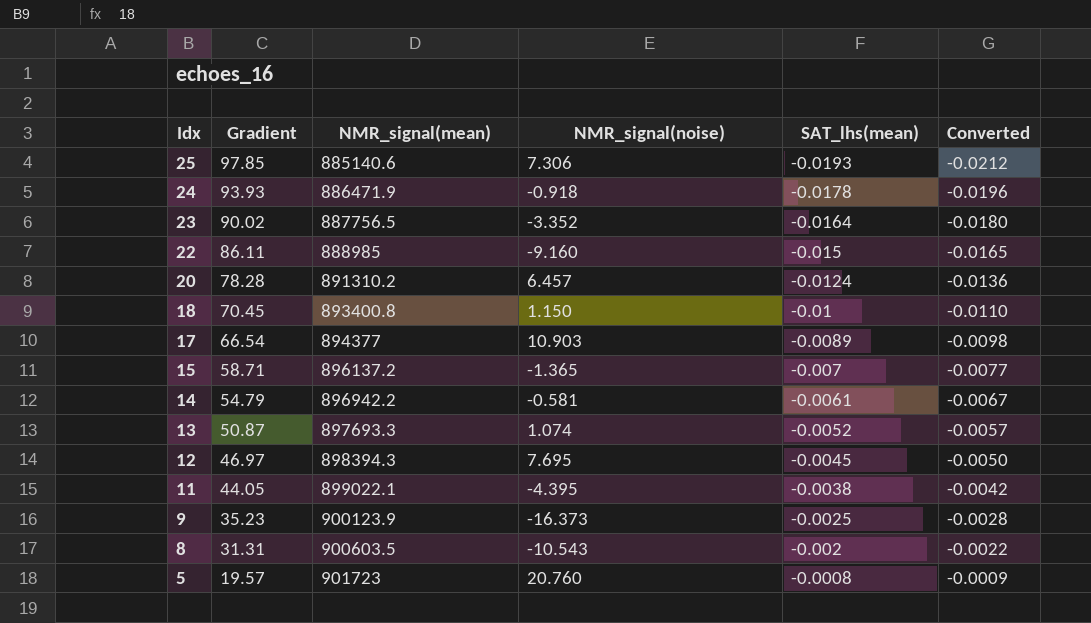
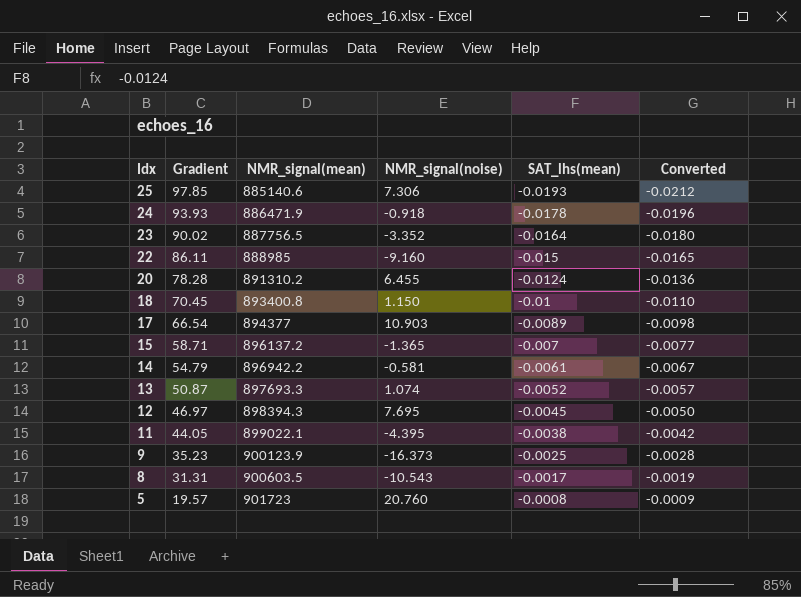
20 | NMR_signal(noise): 6.457 -> 6.455
8 | SAT_lhs(mean): -0.002 -> -0.0017
8 | Converted: -0.0022 -> -0.0019

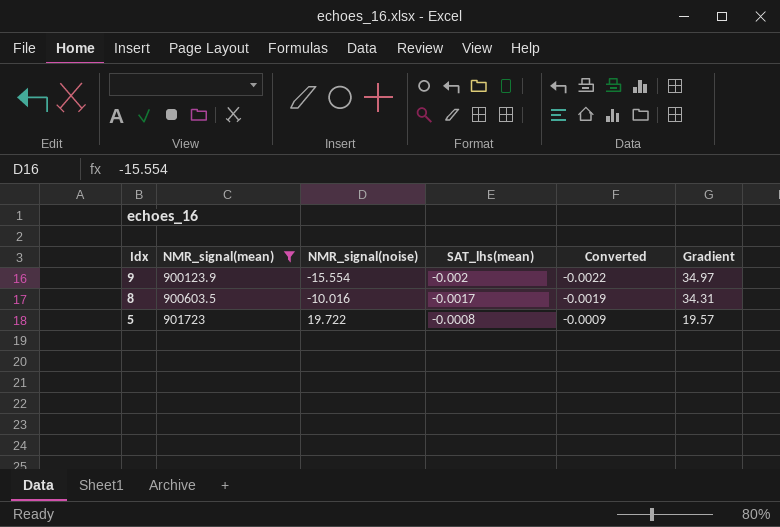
filter: none -> NMR_signal(mean) >= 900123.9
column Gradient | position: 2 -> 6
9 | NMR_signal(noise): -16.373 -> -15.554
9 | SAT_lhs(mean): -0.0025 -> -0.002
9 | Converted: -0.0028 -> -0.0022
9 | Gradient: 35.23 -> 34.97
8 | NMR_signal(noise): -10.543 -> -10.016
8 | Gradient: 31.31 -> 34.31
5 | NMR_signal(noise): 20.760 -> 19.722

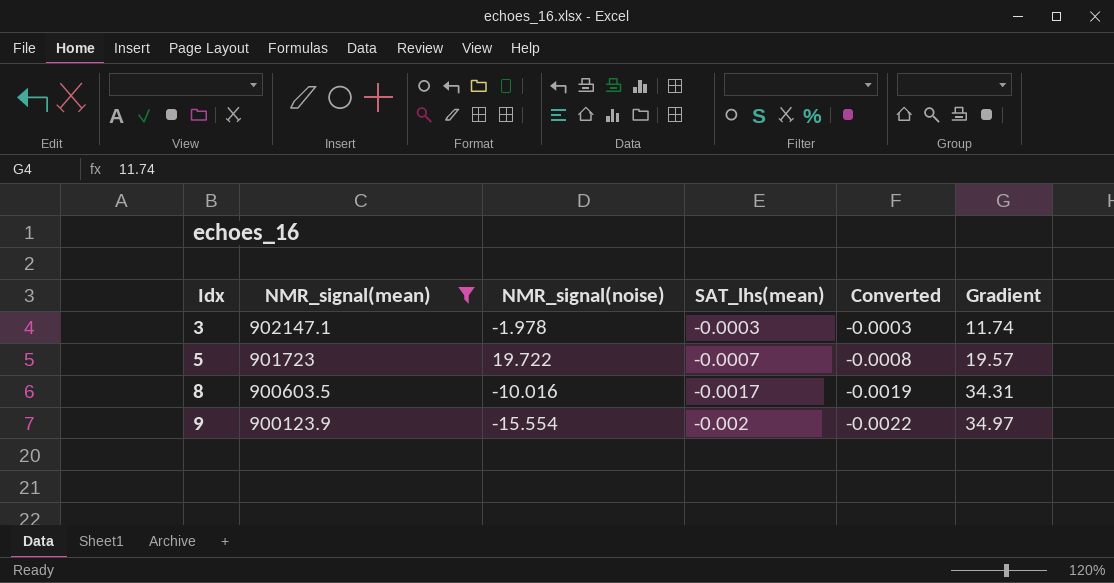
row order: Idx descending -> Idx ascending
row 3: none -> 902147.1 | -1.978 | -0.0003 | -0.0003 | 11.74
5 | SAT_lhs(mean): -0.0008 -> -0.0007
5 | Converted: -0.0009 -> -0.0008

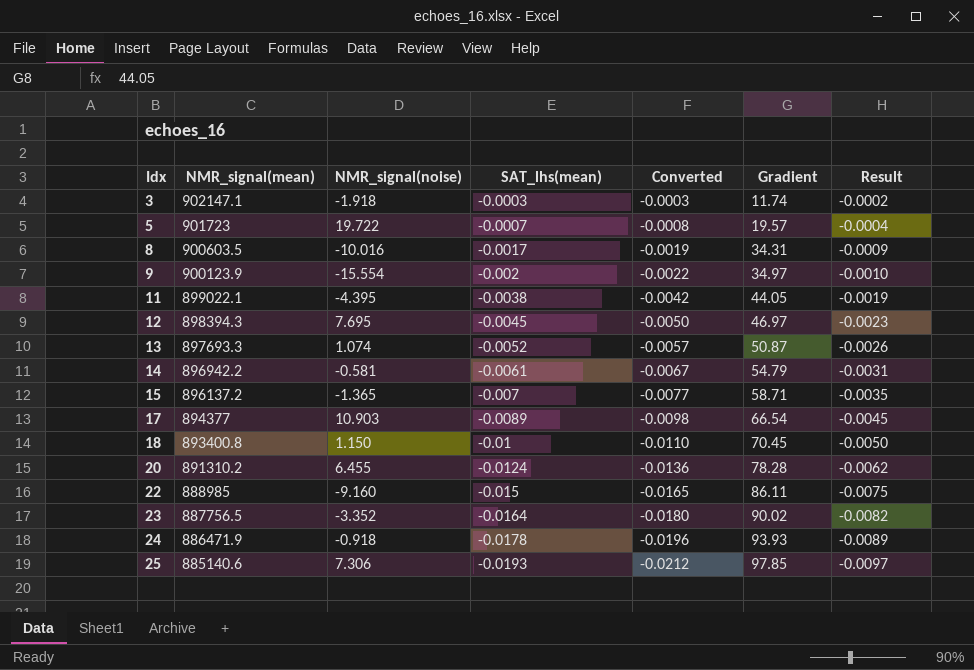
filter: NMR_signal(mean) >= 900123.9 -> none
column Result | formula: none -> [SAT_lhs(mean)] * 0.5
3 | NMR_signal(noise): -1.978 -> -1.918

